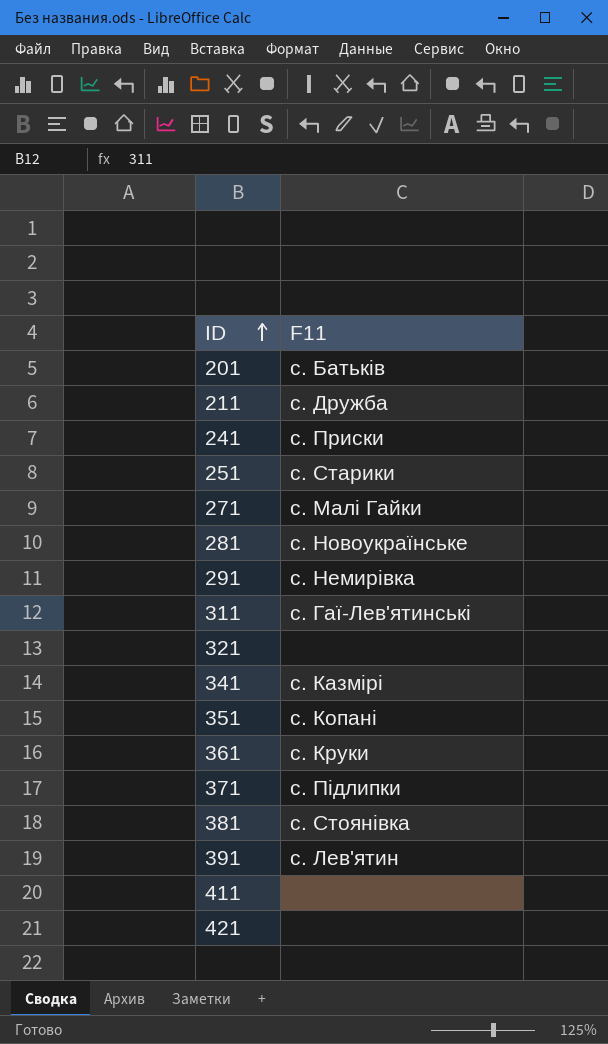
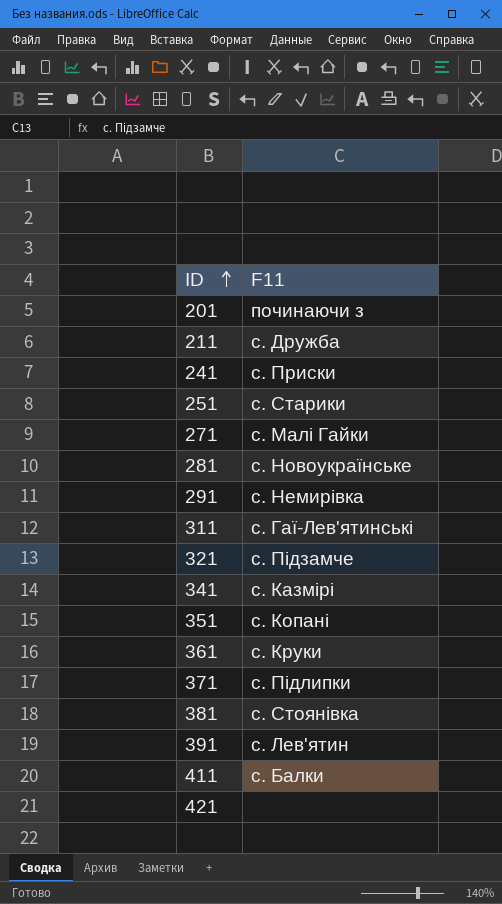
201 | F11: с. Батьків -> починаючи з
321 | F11: none -> с. Підзамче
411 | F11: none -> с. Балки

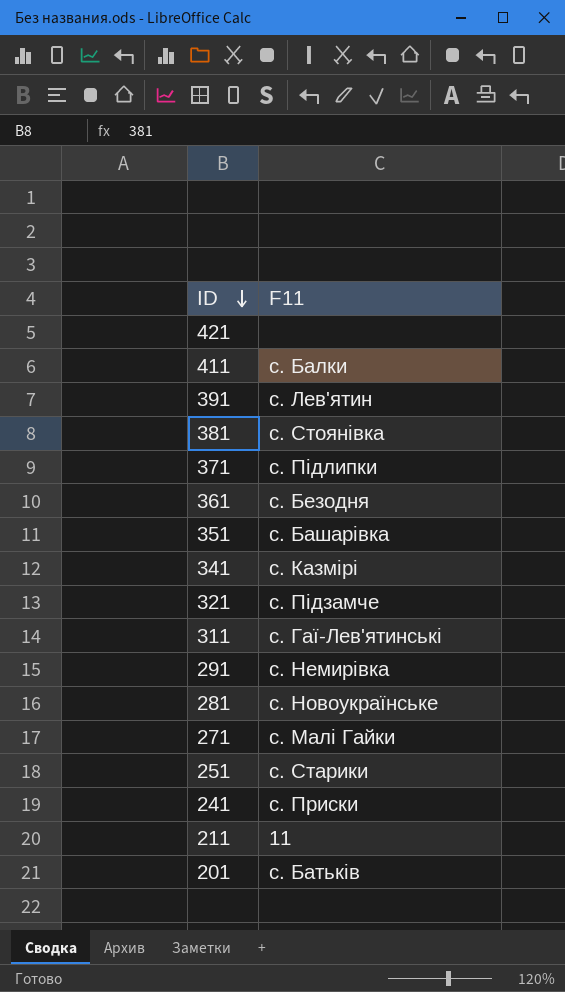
row order: ID ascending -> ID descending
361 | F11: с. Круки -> с. Безодня
351 | F11: с. Копані -> с. Башарівка
211 | F11: с. Дружба -> 11
201 | F11: починаючи з -> с. Батьків

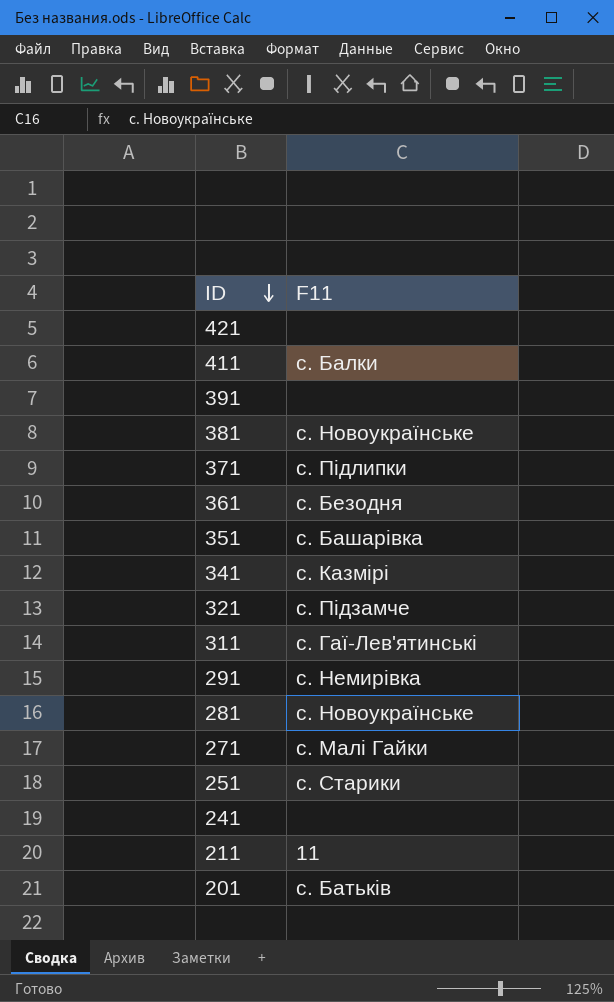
391 | F11: с. Лев'ятин -> none
381 | F11: с. Стоянівка -> с. Новоукраїнське
241 | F11: с. Приски -> none

